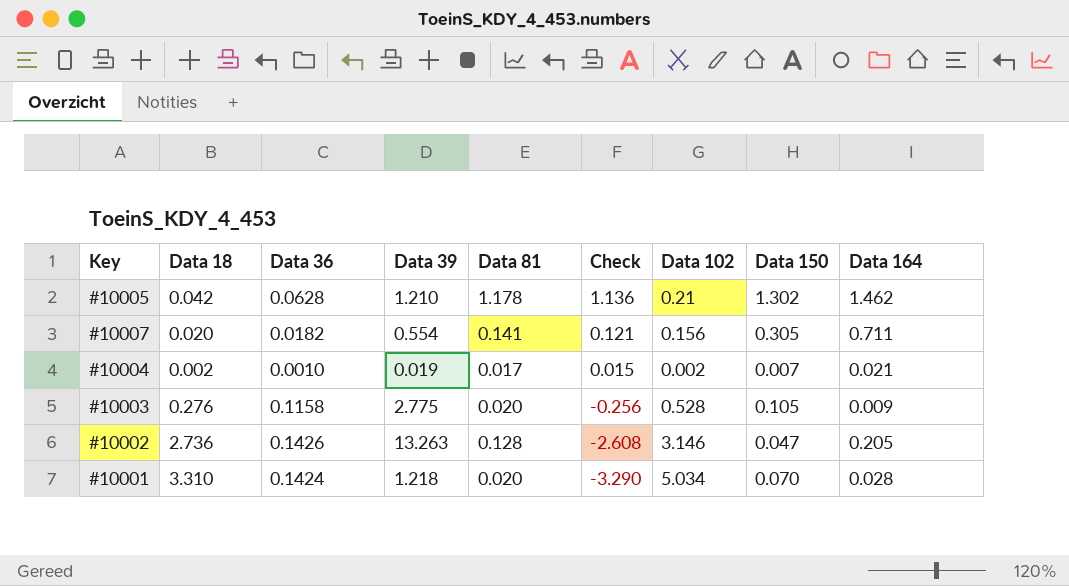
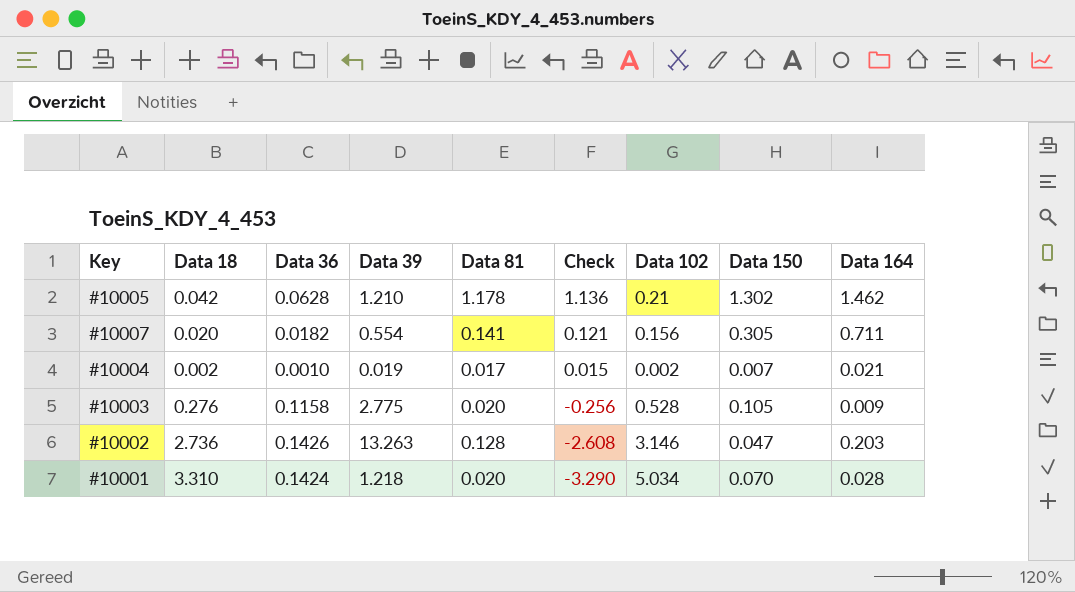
#10002 | Data 164: 0.205 -> 0.203

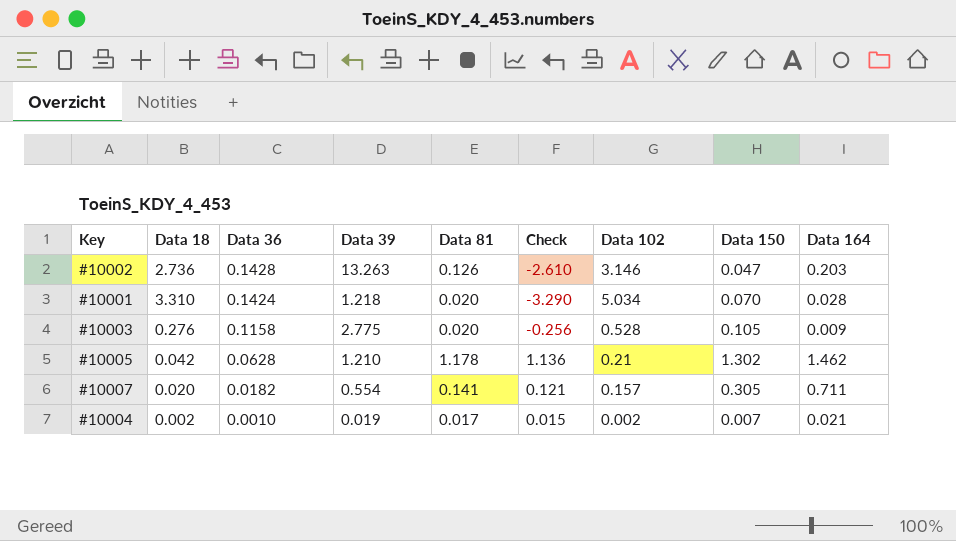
row order: Check descending -> Data 36 descending
#10002 | Data 36: 0.1426 -> 0.1428
#10002 | Data 81: 0.128 -> 0.126
#10002 | Check: -2.608 -> -2.610
#10007 | Data 102: 0.156 -> 0.157

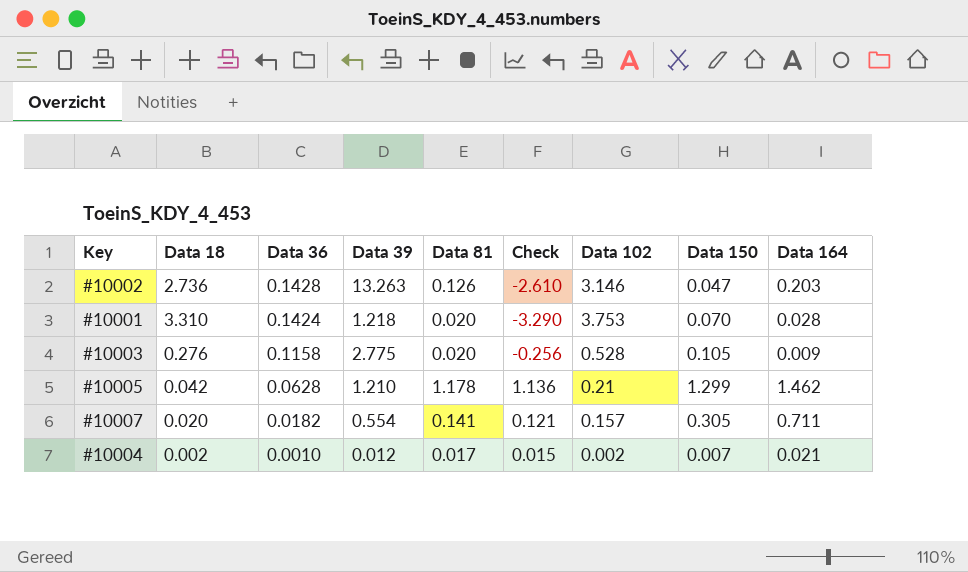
#10001 | Data 102: 5.034 -> 3.753
#10005 | Data 150: 1.302 -> 1.299
#10004 | Data 39: 0.019 -> 0.012

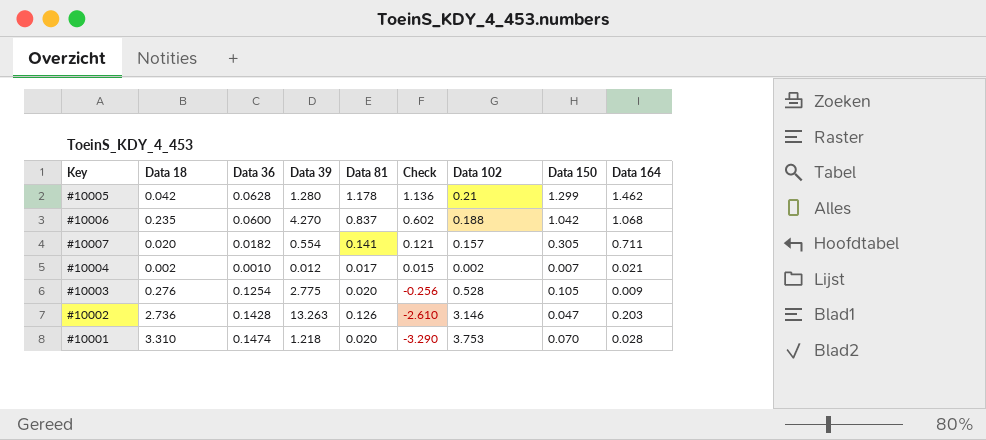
row order: Data 36 descending -> Check descending
#10005 | Data 39: 1.210 -> 1.280
row #10006: none -> 0.235 | 0.0600 | 4.270 | 0.837 | 0.602 | 0.188 | 1.042 | 1.068
#10003 | Data 36: 0.1158 -> 0.1254
#10001 | Data 36: 0.1424 -> 0.1474

